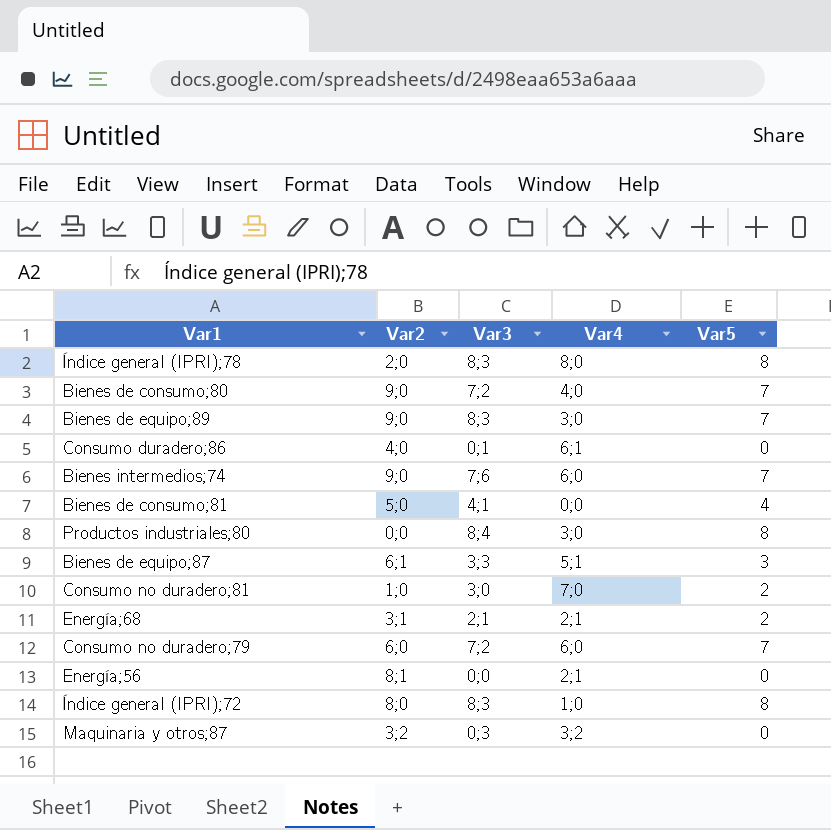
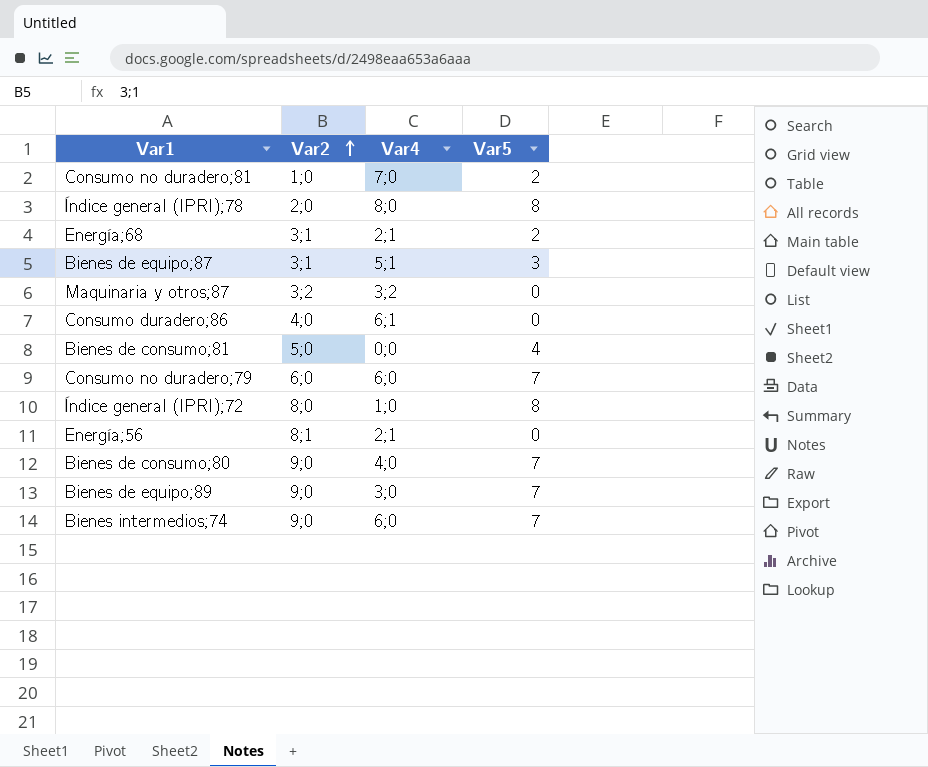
row order: none -> Var2 ascending
column Var3 | position: 3 -> none
row Productos industriales;80: 0;0 | 8;4 | 3;0 | 8 -> none
Bienes de equipo;87 | Var2: 6;1 -> 3;1

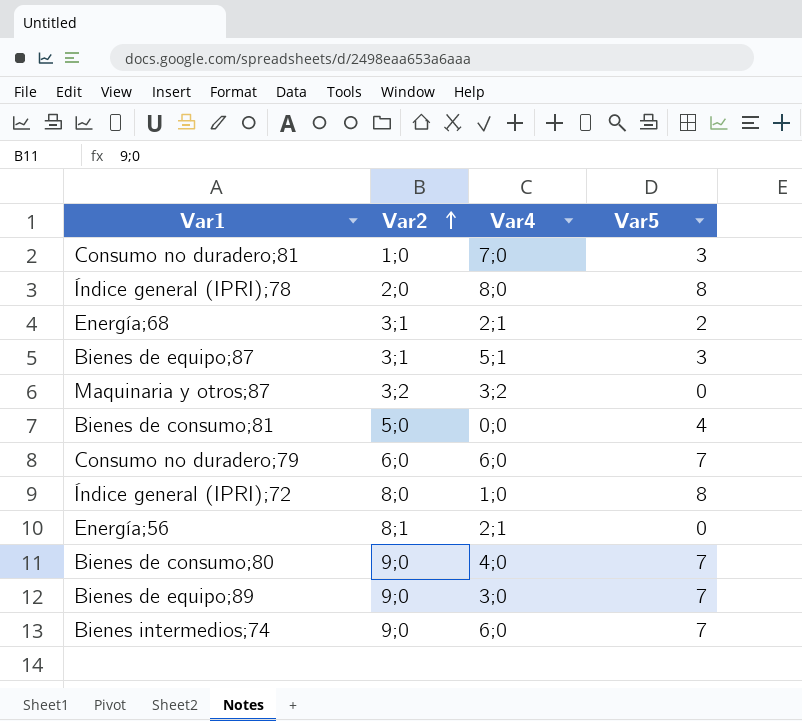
row Consumo duradero;86: 4;0 | 6;1 | 0 -> none
Consumo no duradero;81 | Var5: 2 -> 3

